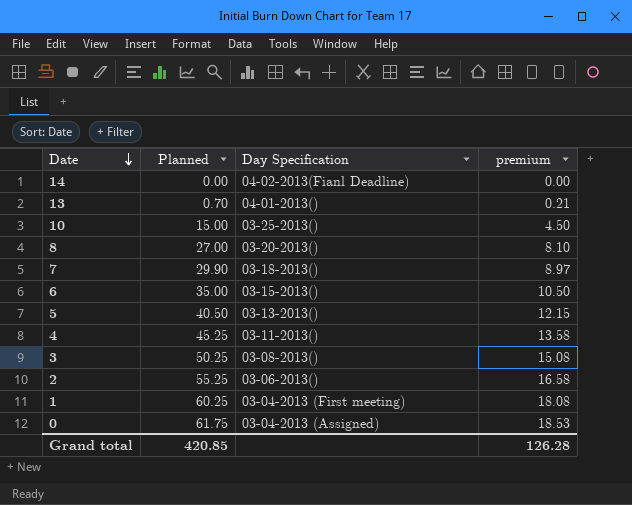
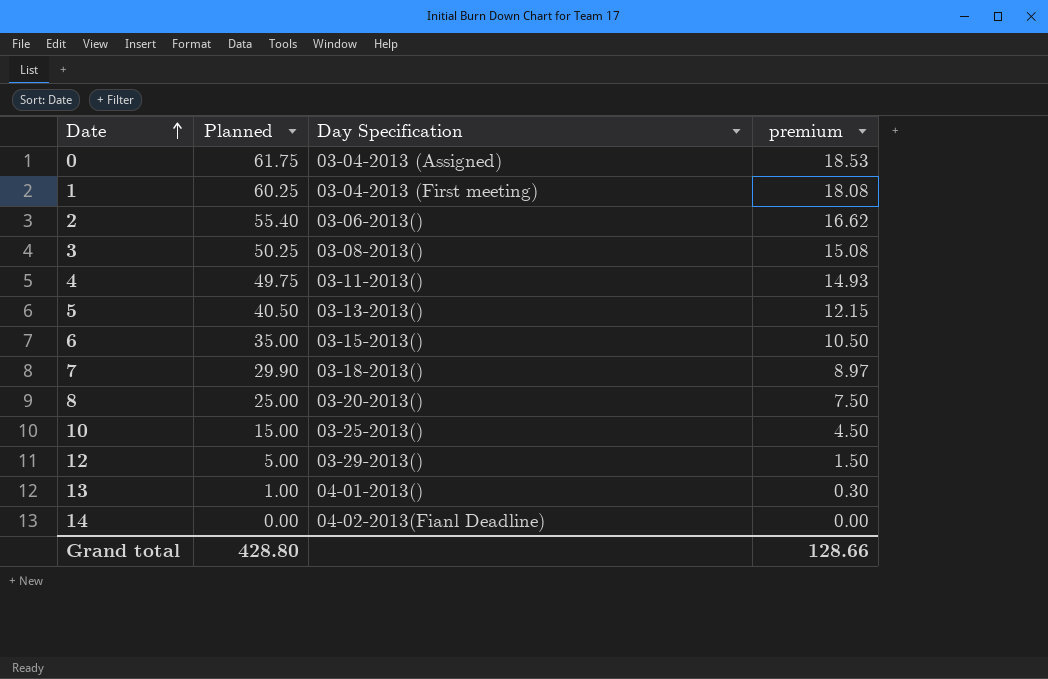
row order: Date descending -> Date ascending
2 | Planned: 55.25 -> 55.40
2 | premium: 16.58 -> 16.62
4 | Planned: 45.25 -> 49.75
4 | premium: 13.58 -> 14.93
8 | Planned: 27.00 -> 25.00
8 | premium: 8.10 -> 7.50
row 12: none -> 5.00 | 03-29-2013() | 1.50
13 | Planned: 0.70 -> 1.00
13 | premium: 0.21 -> 0.30
Grand total | Planned: 420.85 -> 428.80
Grand total | premium: 126.28 -> 128.66

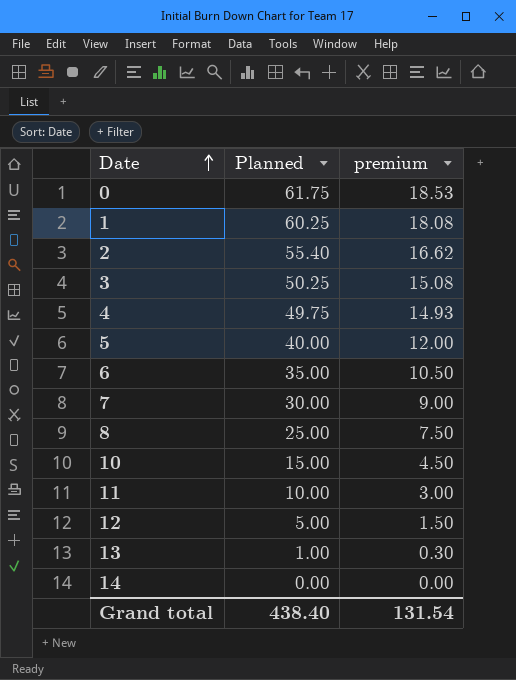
column Day Specification | position: 3 -> none
5 | Planned: 40.50 -> 40.00
5 | premium: 12.15 -> 12.00
7 | Planned: 29.90 -> 30.00
7 | premium: 8.97 -> 9.00
row 11: none -> 10.00 | 3.00
Grand total | Planned: 428.80 -> 438.40
Grand total | premium: 128.66 -> 131.54

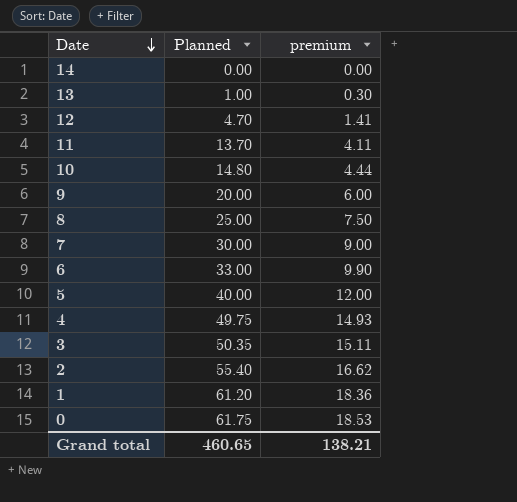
row order: Date ascending -> Date descending
12 | Planned: 5.00 -> 4.70
12 | premium: 1.50 -> 1.41
11 | Planned: 10.00 -> 13.70
11 | premium: 3.00 -> 4.11
10 | Planned: 15.00 -> 14.80
10 | premium: 4.50 -> 4.44
row 9: none -> 20.00 | 6.00
6 | Planned: 35.00 -> 33.00
6 | premium: 10.50 -> 9.90
3 | Planned: 50.25 -> 50.35
3 | premium: 15.08 -> 15.11
1 | Planned: 60.25 -> 61.20
1 | premium: 18.08 -> 18.36
Grand total | Planned: 438.40 -> 460.65
Grand total | premium: 131.54 -> 138.21

